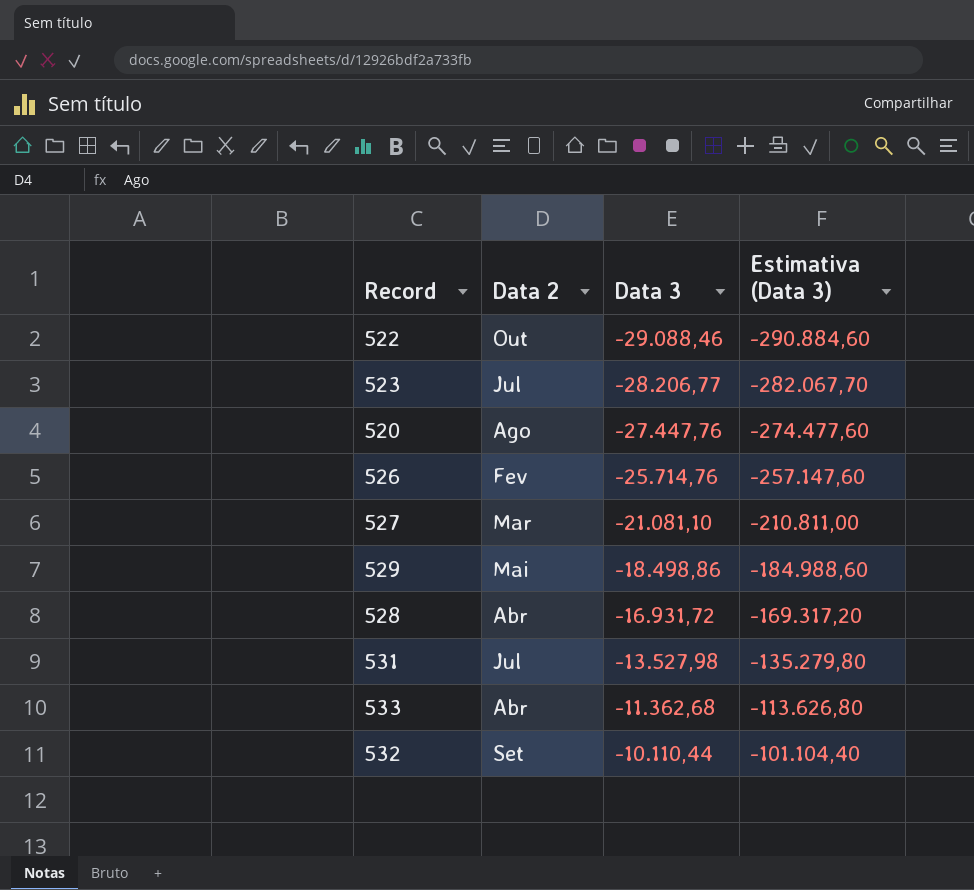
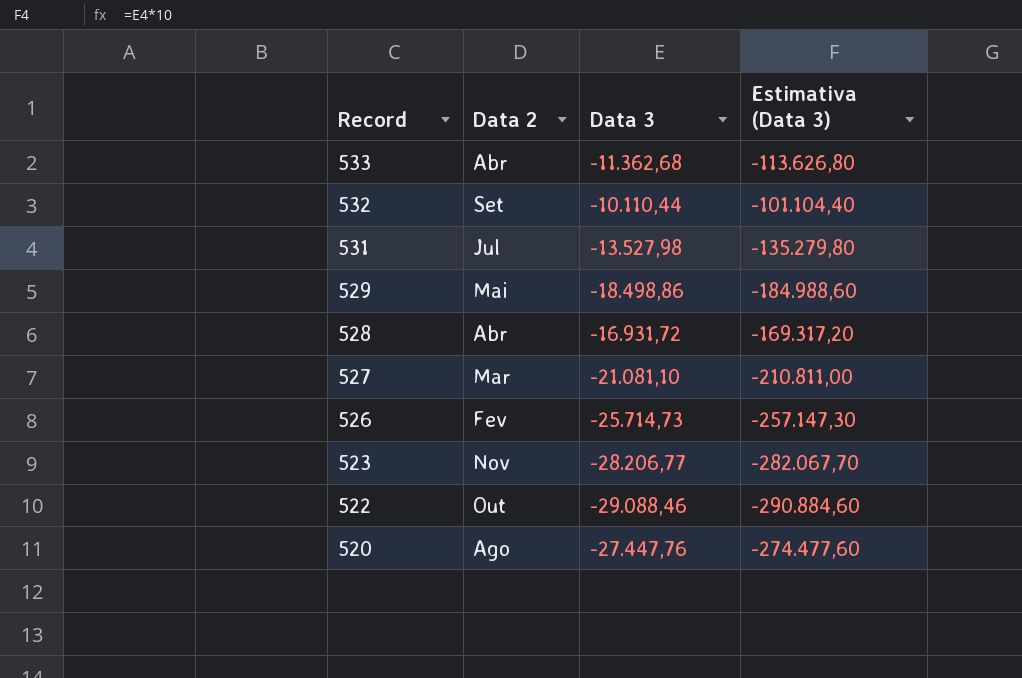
row order: Data 3 ascending -> Record descending
526 | Data 3: -25.714,76 -> -25.714,73
526 | Estimativa (Data 3): -257.147,60 -> -257.147,30
523 | Data 2: Jul -> Nov

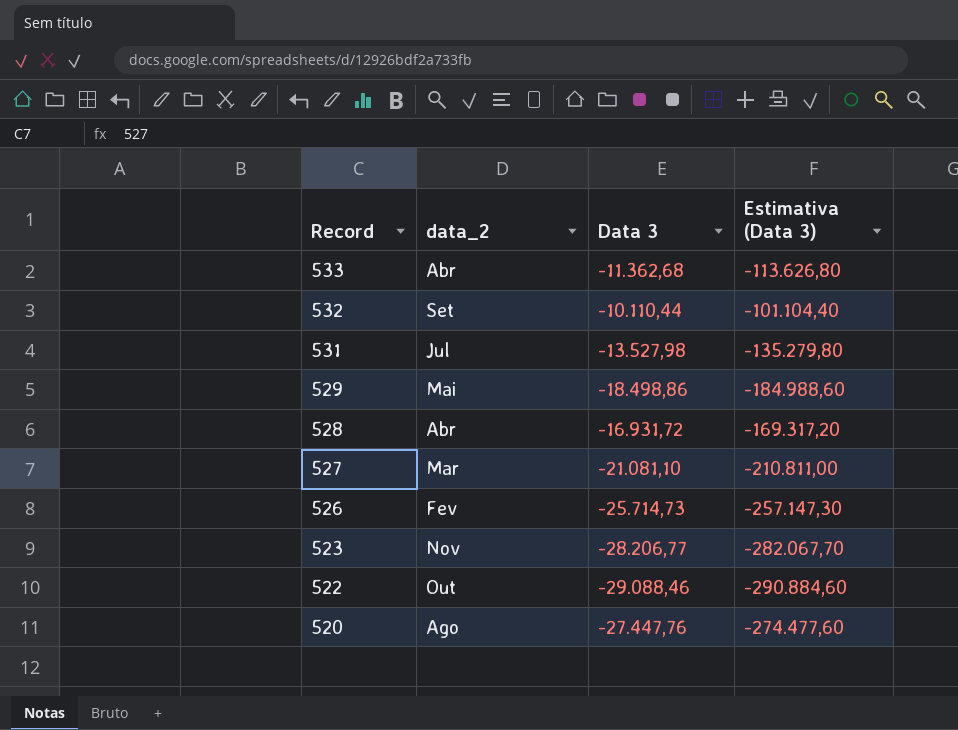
column name: Data 2 -> data_2

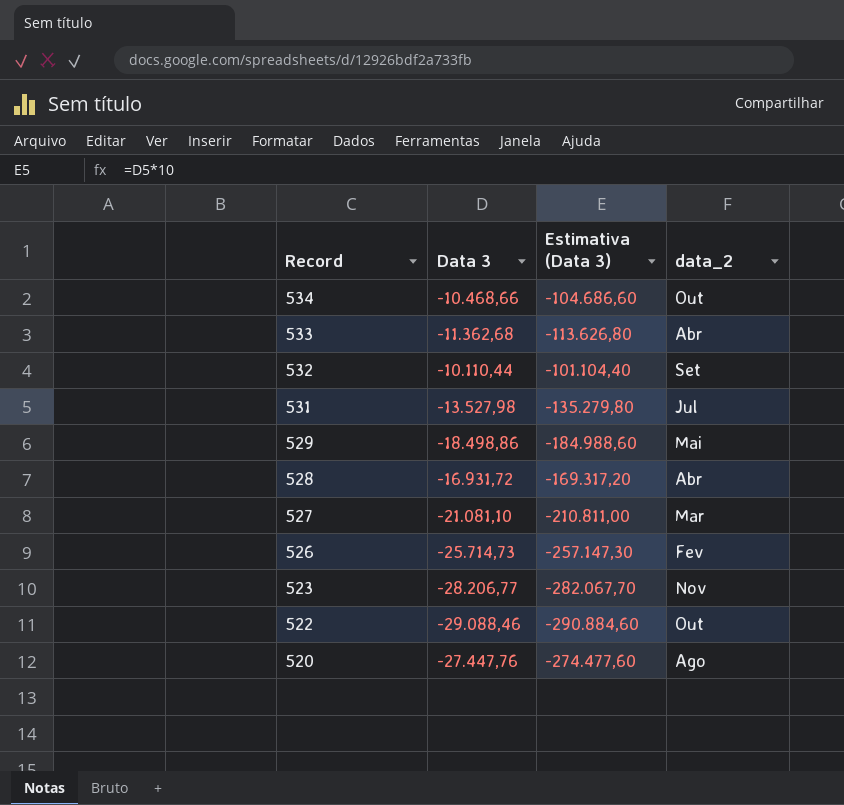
column data_2 | position: 2 -> 4
row 534: none -> -10.468,66 | -104.686,60 | Out

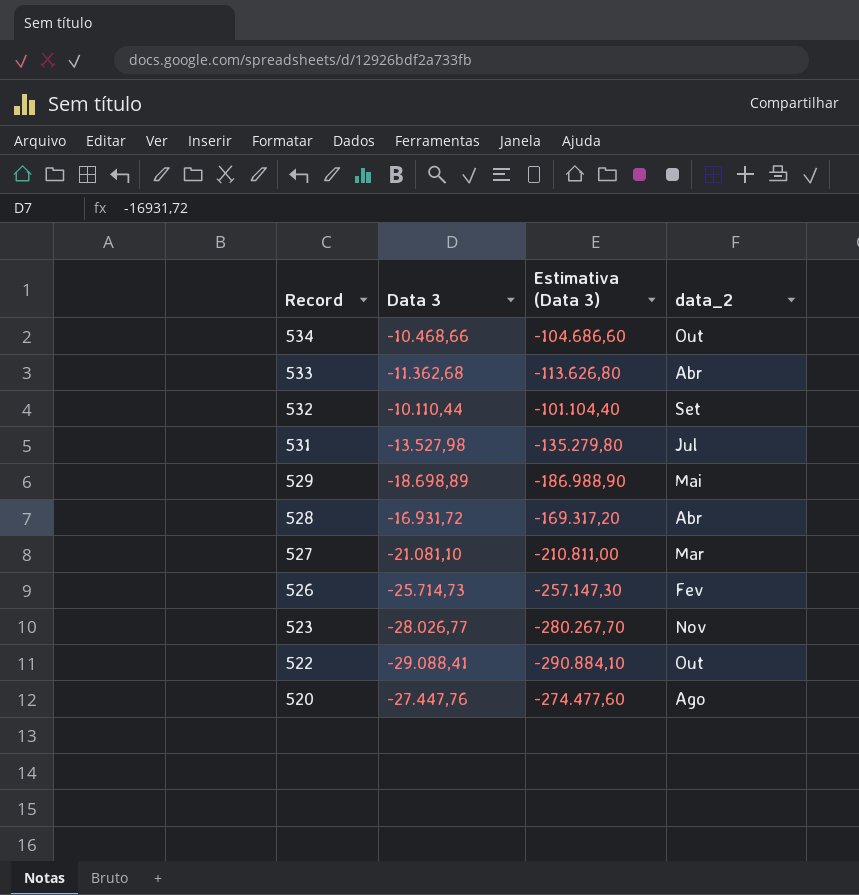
529 | Data 3: -18.498,86 -> -18.698,89
529 | Estimativa (Data 3): -184.988,60 -> -186.988,90
523 | Data 3: -28.206,77 -> -28.026,77
523 | Estimativa (Data 3): -282.067,70 -> -280.267,70
522 | Data 3: -29.088,46 -> -29.088,41
522 | Estimativa (Data 3): -290.884,60 -> -290.884,10

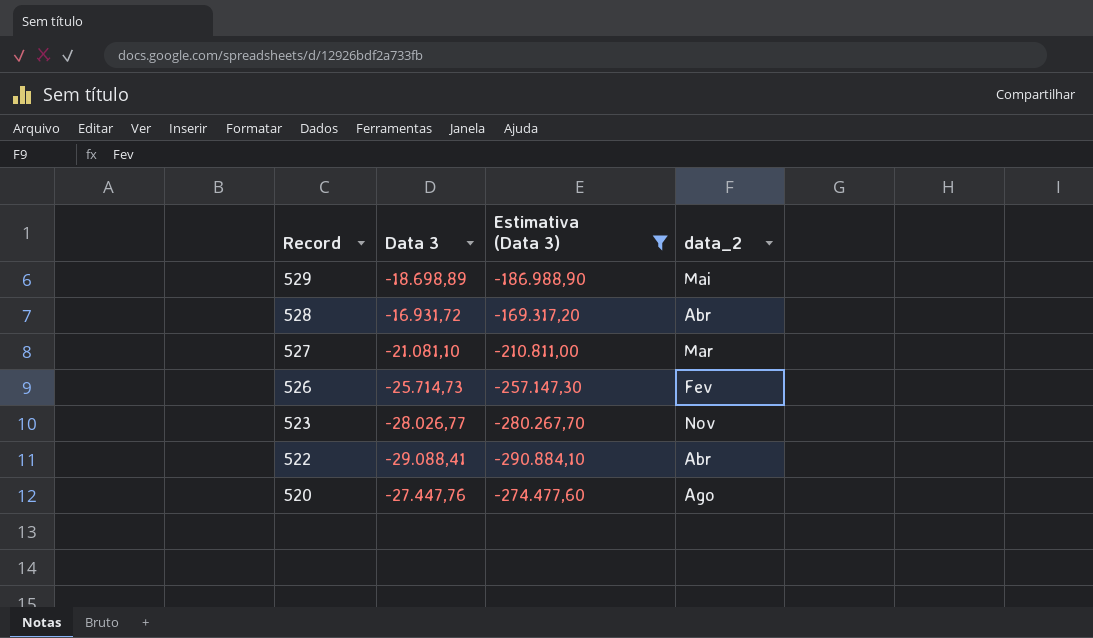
filter: none -> Estimativa (Data 3) <= -169.317,20
522 | data_2: Out -> Abr

